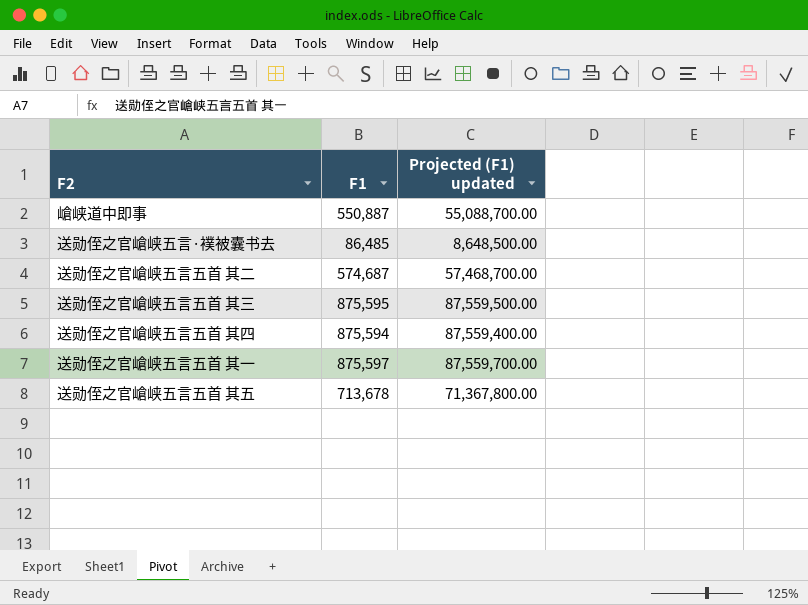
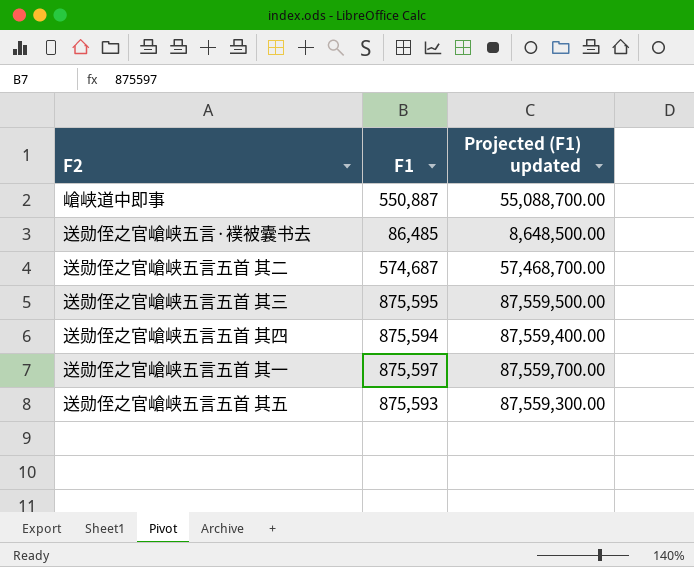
送勋侄之官嵢峡五言五首 其五 | F1: 713,678 -> 875,593
送勋侄之官嵢峡五言五首 其五 | Projected (F1) updated: 71,367,800.00 -> 87,559,300.00

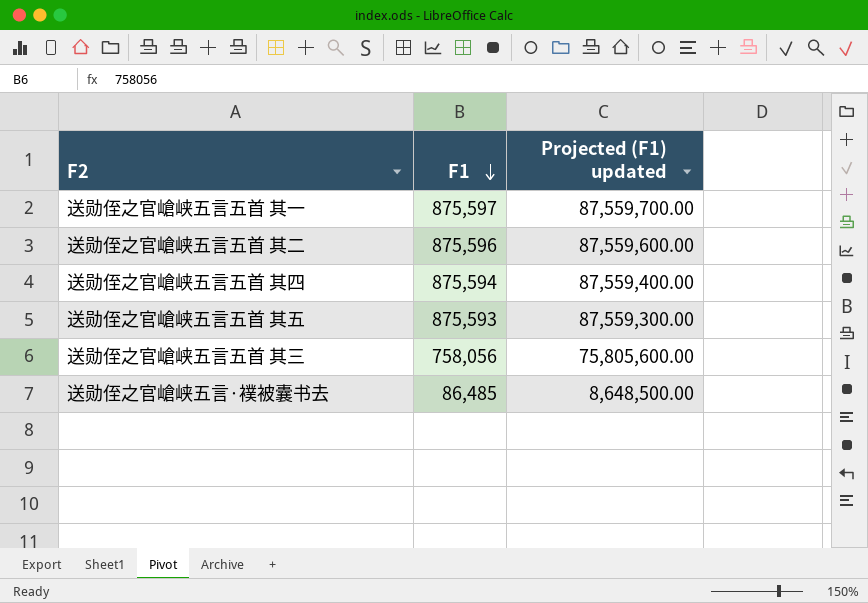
row order: none -> F1 descending
row 嵢峡道中即事: 550,887 | 55,088,700.00 -> none
送勋侄之官嵢峡五言五首 其二 | F1: 574,687 -> 875,596
送勋侄之官嵢峡五言五首 其二 | Projected (F1) updated: 57,468,700.00 -> 87,559,600.00
送勋侄之官嵢峡五言五首 其三 | F1: 875,595 -> 758,056
送勋侄之官嵢峡五言五首 其三 | Projected (F1) updated: 87,559,500.00 -> 75,805,600.00

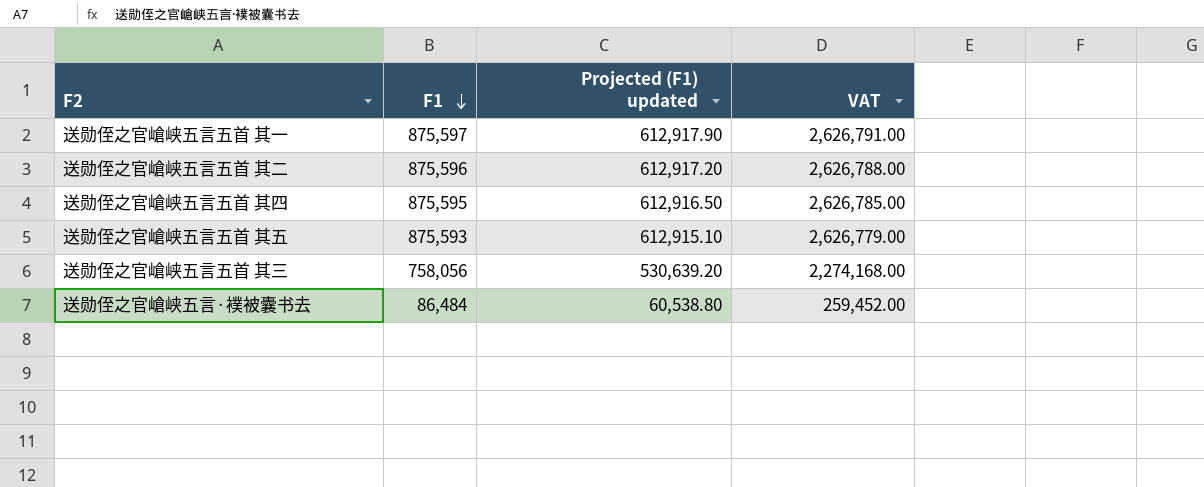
column Projected (F1) updated | formula: [F1] * 100 -> [F1] * 0.7
column VAT | formula: none -> [F1] * 3
送勋侄之官嵢峡五言五首 其四 | F1: 875,594 -> 875,595
送勋侄之官嵢峡五言·襆被囊书去 | F1: 86,485 -> 86,484

